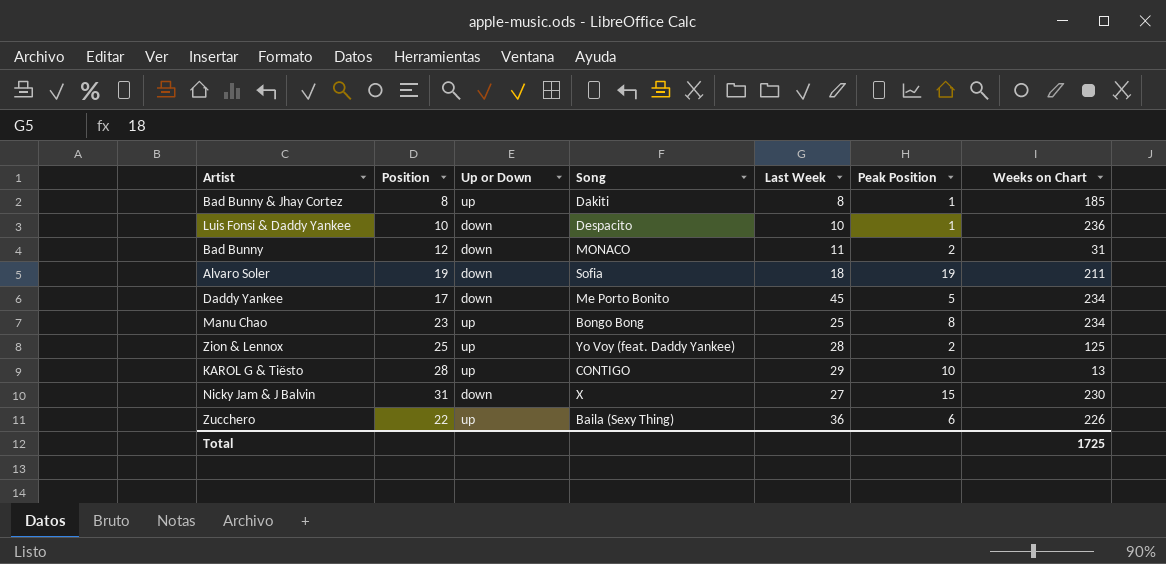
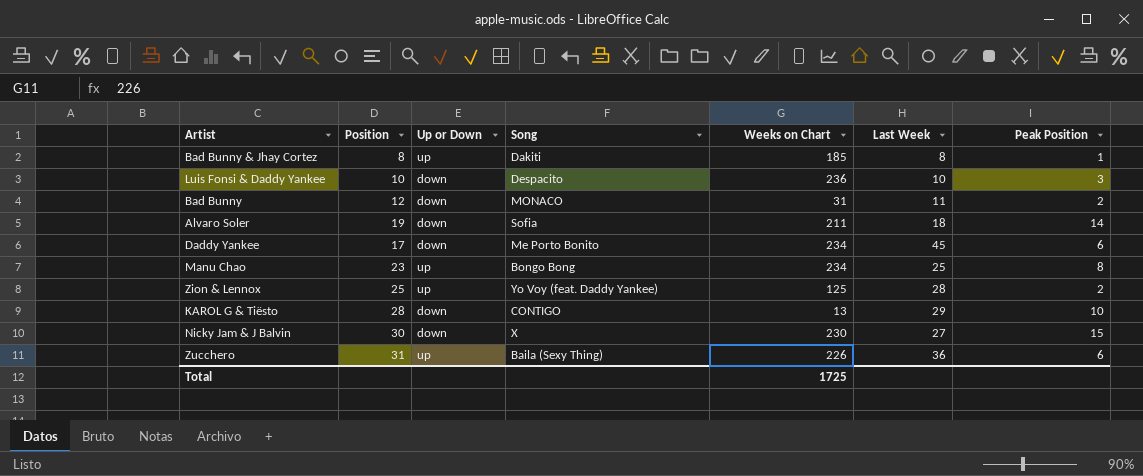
column Weeks on Chart | position: 7 -> 5
Luis Fonsi & Daddy Yankee | Peak Position: 1 -> 3
Alvaro Soler | Peak Position: 19 -> 14
Daddy Yankee | Peak Position: 5 -> 6
KAROL G & Tiësto | Up or Down: up -> down
Nicky Jam & J Balvin | Position: 31 -> 30
Zucchero | Position: 22 -> 31

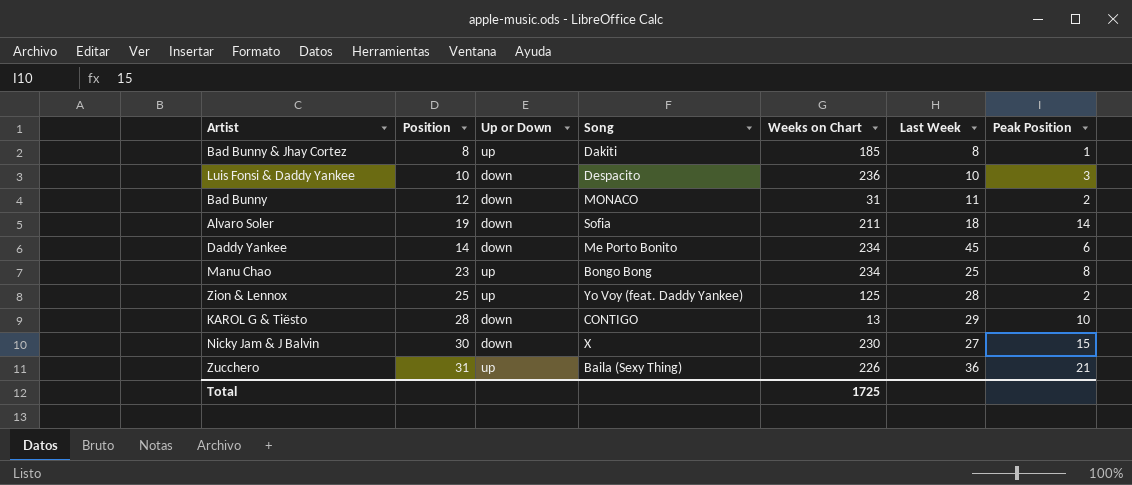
Daddy Yankee | Position: 17 -> 14
Zucchero | Peak Position: 6 -> 21

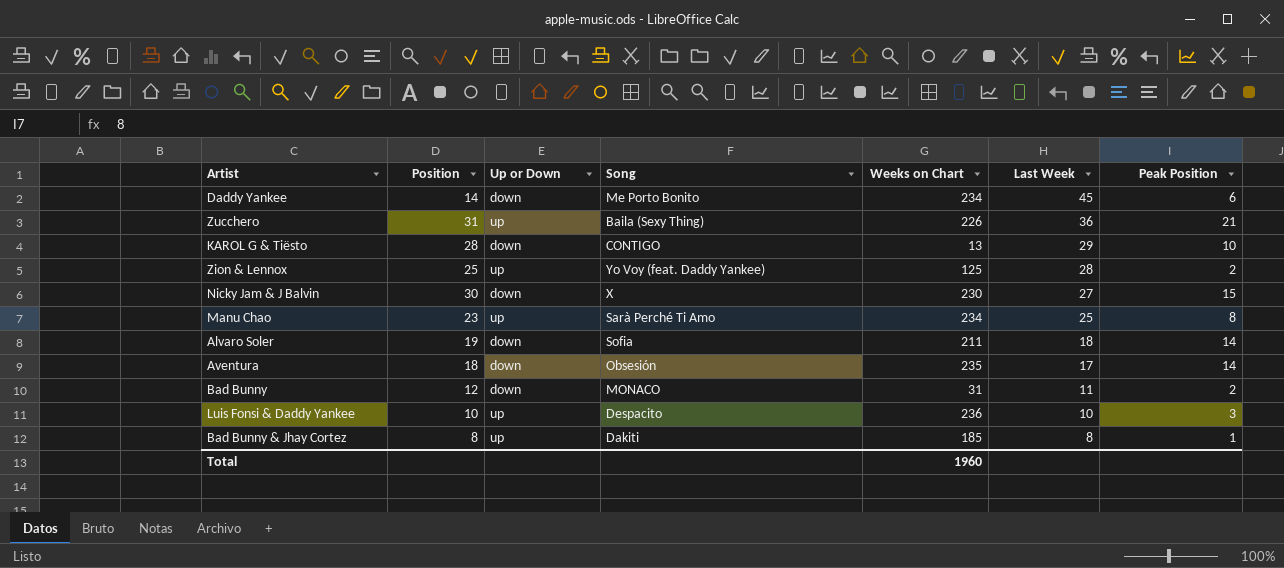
row order: none -> Last Week descending
Manu Chao | Song: Bongo Bong -> Sarà Perché Ti Amo
row Aventura: none -> 18 | down | Obsesión | 235 | 17 | 14
Luis Fonsi & Daddy Yankee | Up or Down: down -> up
Total | Weeks on Chart: 1725 -> 1960

